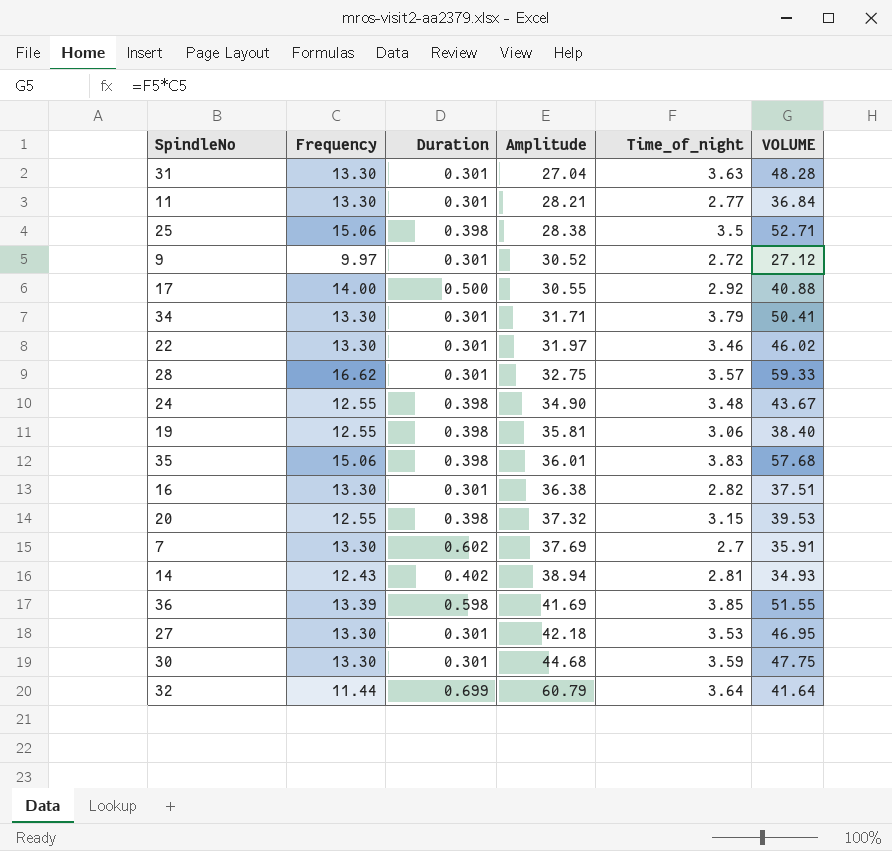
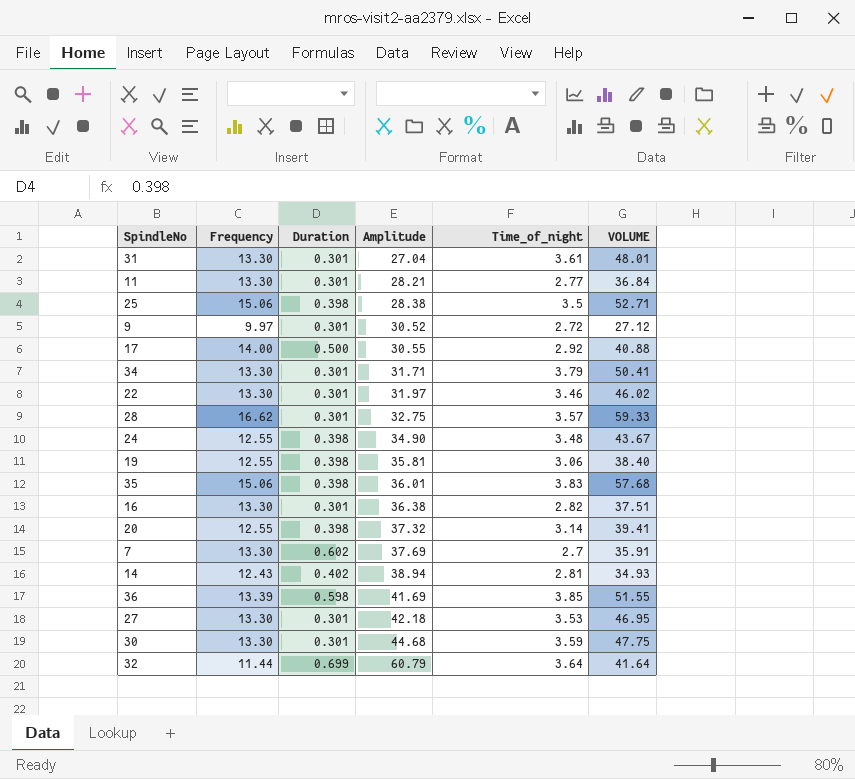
31 | Time_of_night: 3.63 -> 3.61
31 | VOLUME: 48.28 -> 48.01
20 | Time_of_night: 3.15 -> 3.14
20 | VOLUME: 39.53 -> 39.41

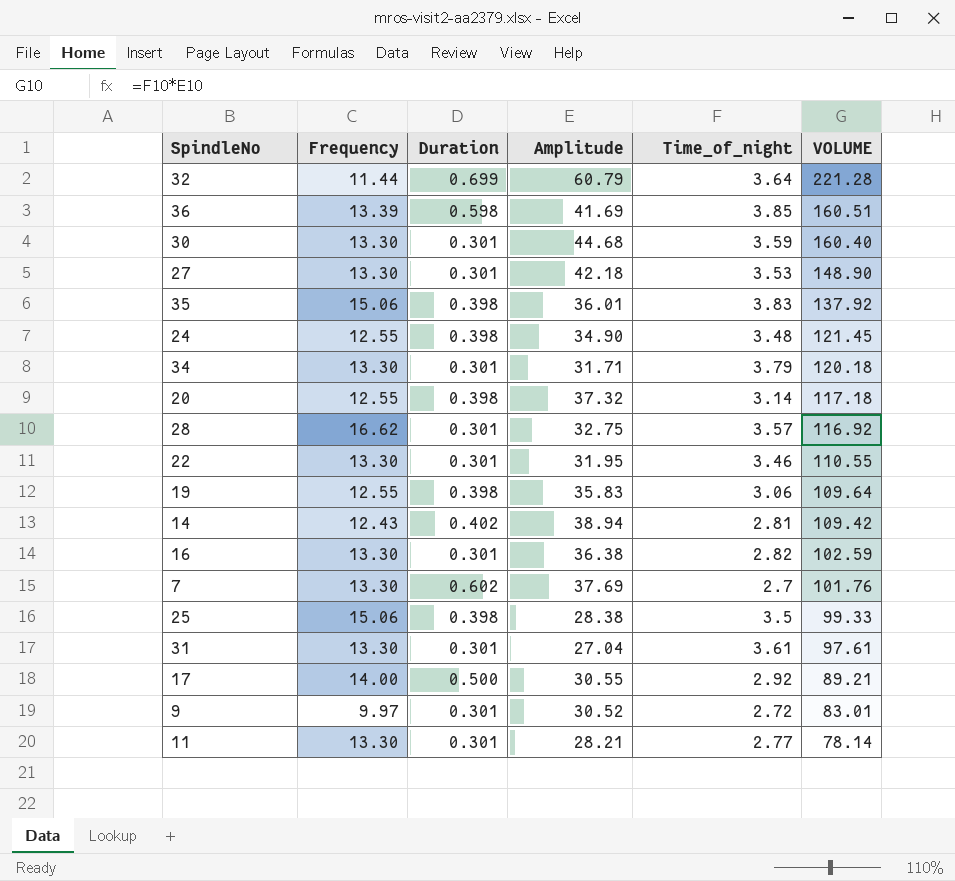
row order: Amplitude ascending -> VOLUME descending
column VOLUME | formula: [Frequency] * [Time_of_night] -> [Amplitude] * [Time_of_night]
22 | Amplitude: 31.97 -> 31.95
19 | Amplitude: 35.81 -> 35.83

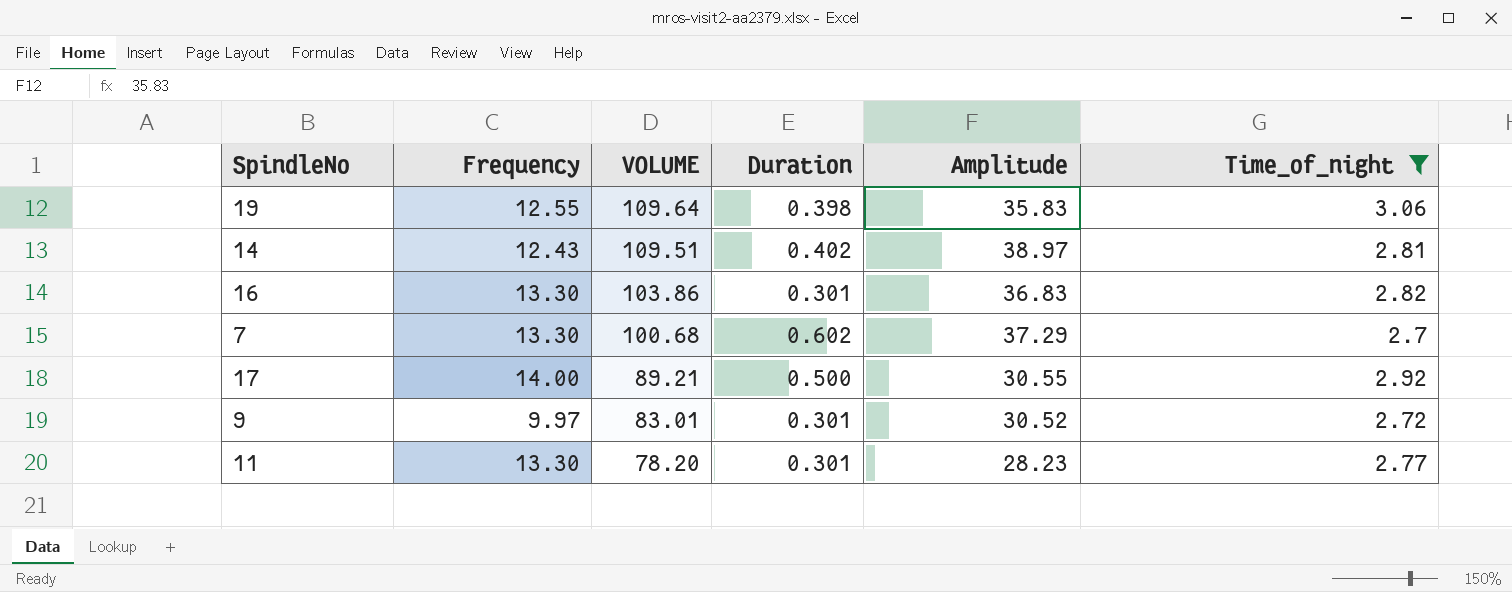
filter: none -> Time_of_night <= 3.06
column VOLUME | position: 6 -> 3
14 | VOLUME: 109.42 -> 109.51
14 | Amplitude: 38.94 -> 38.97
16 | VOLUME: 102.59 -> 103.86
16 | Amplitude: 36.38 -> 36.83
7 | VOLUME: 101.76 -> 100.68
7 | Amplitude: 37.69 -> 37.29
11 | VOLUME: 78.14 -> 78.20
11 | Amplitude: 28.21 -> 28.23

